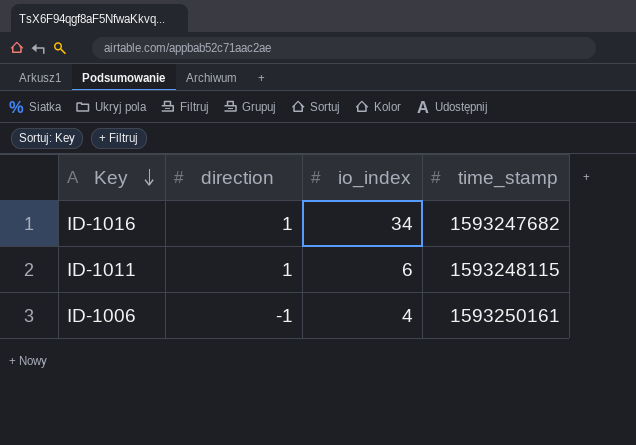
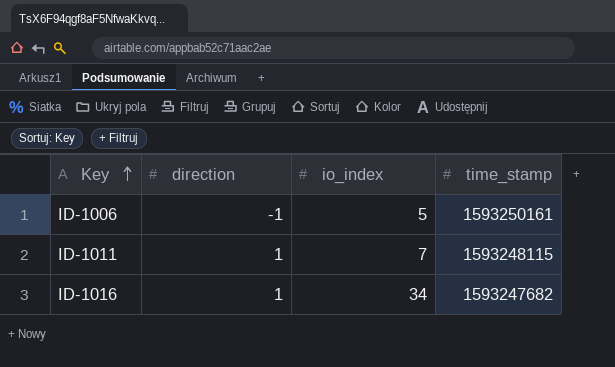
row order: Key descending -> Key ascending
ID-1006 | io_index: 4 -> 5
ID-1011 | io_index: 6 -> 7

